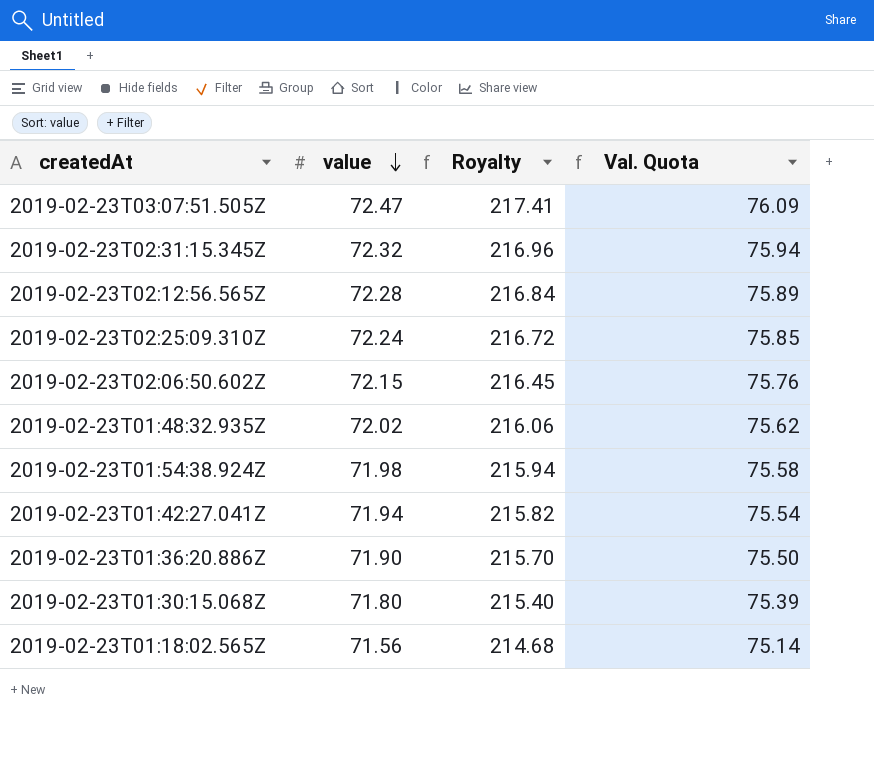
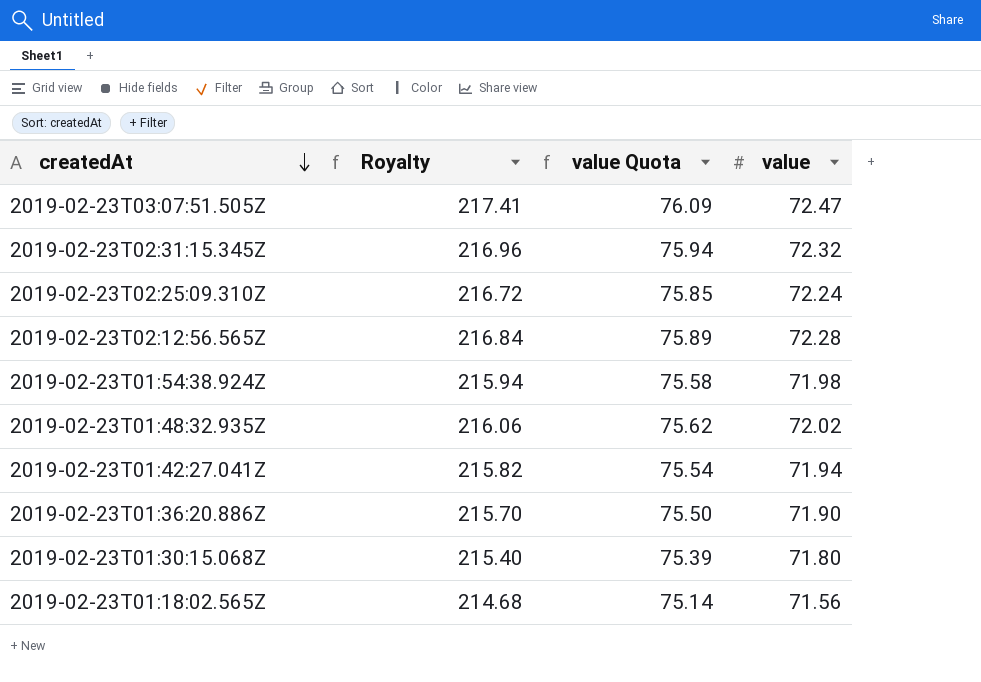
row order: value descending -> createdAt descending
column name: Val. Quota -> value Quota
column value | position: 2 -> 4
row 2019-02-23T02:06:50.602Z: 72.15 | 216.45 | 75.76 -> none

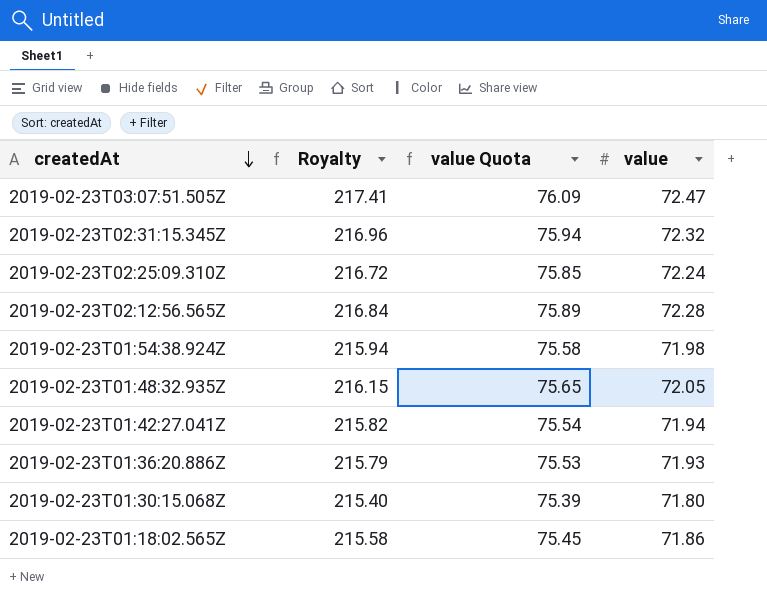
2019-02-23T01:48:32.935Z | Royalty: 216.06 -> 216.15
2019-02-23T01:48:32.935Z | value Quota: 75.62 -> 75.65
2019-02-23T01:48:32.935Z | value: 72.02 -> 72.05
2019-02-23T01:36:20.886Z | Royalty: 215.70 -> 215.79
2019-02-23T01:36:20.886Z | value Quota: 75.50 -> 75.53
2019-02-23T01:36:20.886Z | value: 71.90 -> 71.93
2019-02-23T01:18:02.565Z | Royalty: 214.68 -> 215.58
2019-02-23T01:18:02.565Z | value Quota: 75.14 -> 75.45
2019-02-23T01:18:02.565Z | value: 71.56 -> 71.86

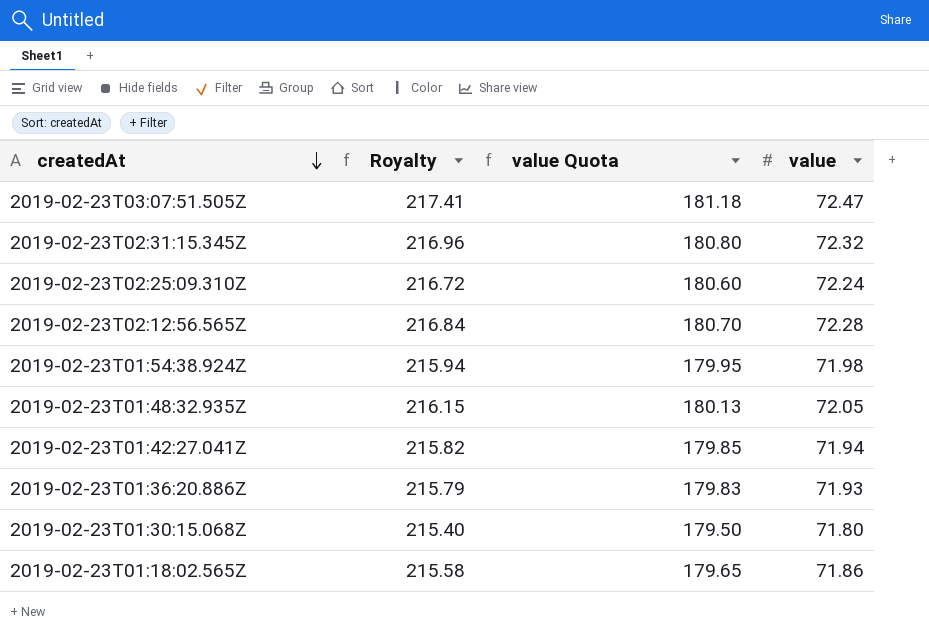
column value Quota | formula: [value] * 1.05 -> [value] * 2.5

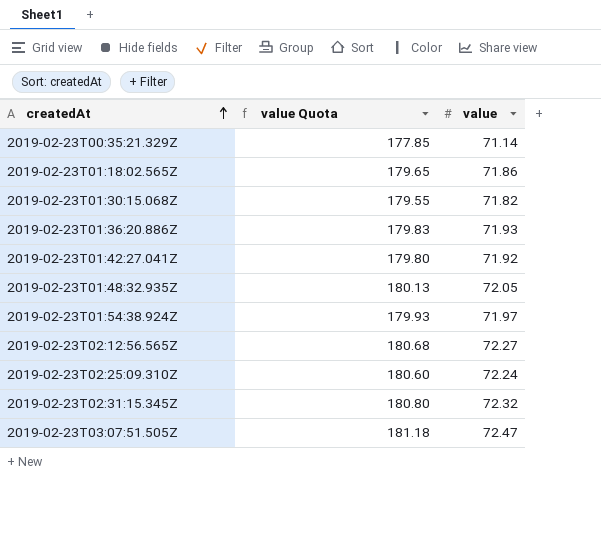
row order: createdAt descending -> createdAt ascending
column Royalty | formula: [value] * 3 -> none
row 2019-02-23T00:35:21.329Z: none -> 177.85 | 71.14
2019-02-23T01:30:15.068Z | value Quota: 179.50 -> 179.55
2019-02-23T01:30:15.068Z | value: 71.80 -> 71.82
2019-02-23T01:42:27.041Z | value Quota: 179.85 -> 179.80
2019-02-23T01:42:27.041Z | value: 71.94 -> 71.92
2019-02-23T01:54:38.924Z | value Quota: 179.95 -> 179.93
2019-02-23T01:54:38.924Z | value: 71.98 -> 71.97
2019-02-23T02:12:56.565Z | value Quota: 180.70 -> 180.68
2019-02-23T02:12:56.565Z | value: 72.28 -> 72.27

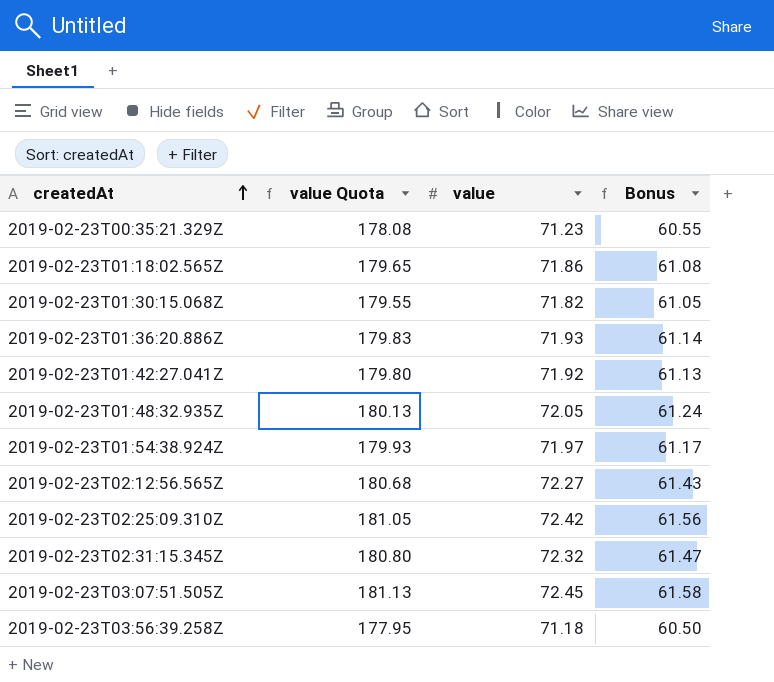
column Bonus | formula: none -> [value] * 0.85
2019-02-23T00:35:21.329Z | value Quota: 177.85 -> 178.08
2019-02-23T00:35:21.329Z | value: 71.14 -> 71.23
2019-02-23T02:25:09.310Z | value Quota: 180.60 -> 181.05
2019-02-23T02:25:09.310Z | value: 72.24 -> 72.42
2019-02-23T03:07:51.505Z | value Quota: 181.18 -> 181.13
2019-02-23T03:07:51.505Z | value: 72.47 -> 72.45
row 2019-02-23T03:56:39.258Z: none -> 177.95 | 71.18 | 60.50

